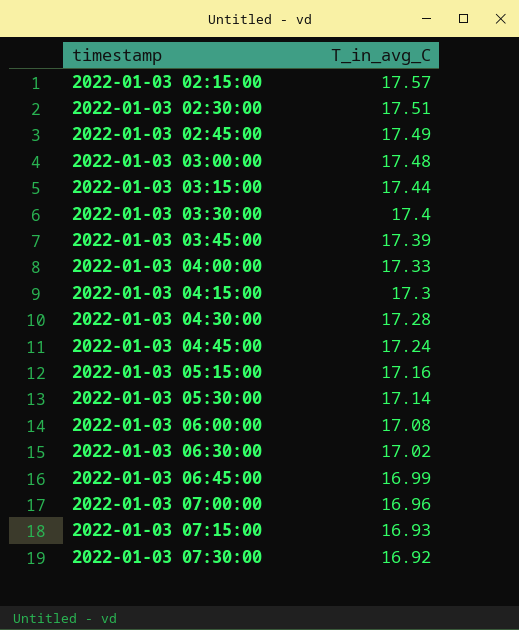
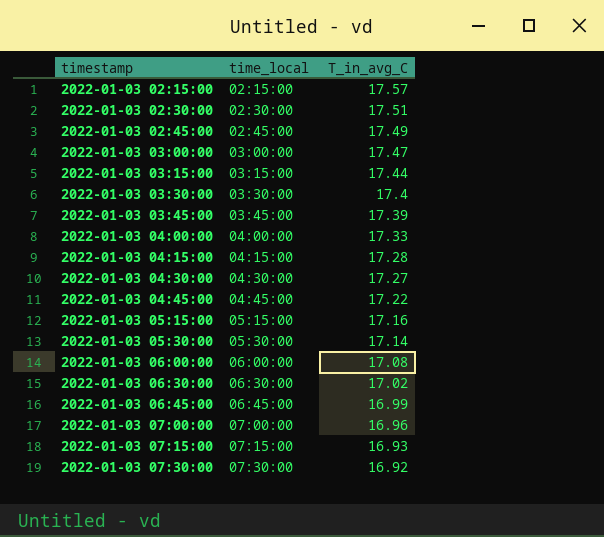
column time_local | position: none -> 2
2022-01-03 03:00:00 | T_in_avg_C: 17.48 -> 17.47
2022-01-03 04:15:00 | T_in_avg_C: 17.3 -> 17.28
2022-01-03 04:30:00 | T_in_avg_C: 17.28 -> 17.27
2022-01-03 04:45:00 | T_in_avg_C: 17.24 -> 17.22

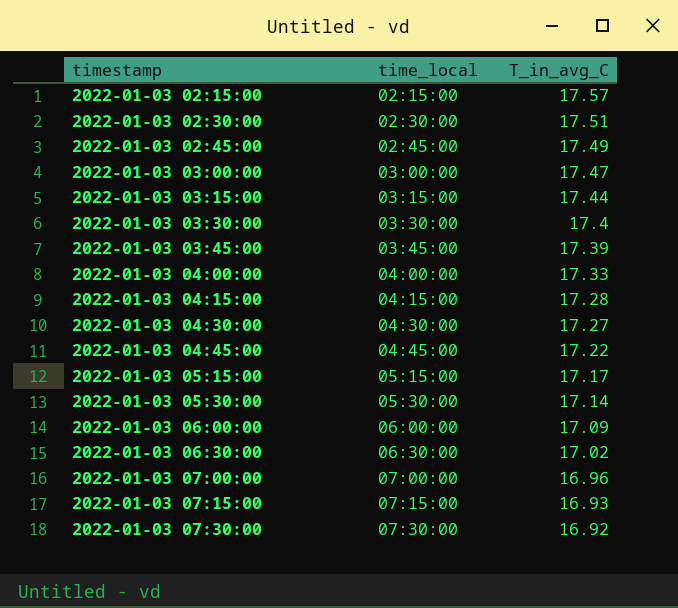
row 2022-01-03 06:45:00: 06:45:00 | 16.99 -> none
2022-01-03 05:15:00 | T_in_avg_C: 17.16 -> 17.17
2022-01-03 06:00:00 | T_in_avg_C: 17.08 -> 17.09

